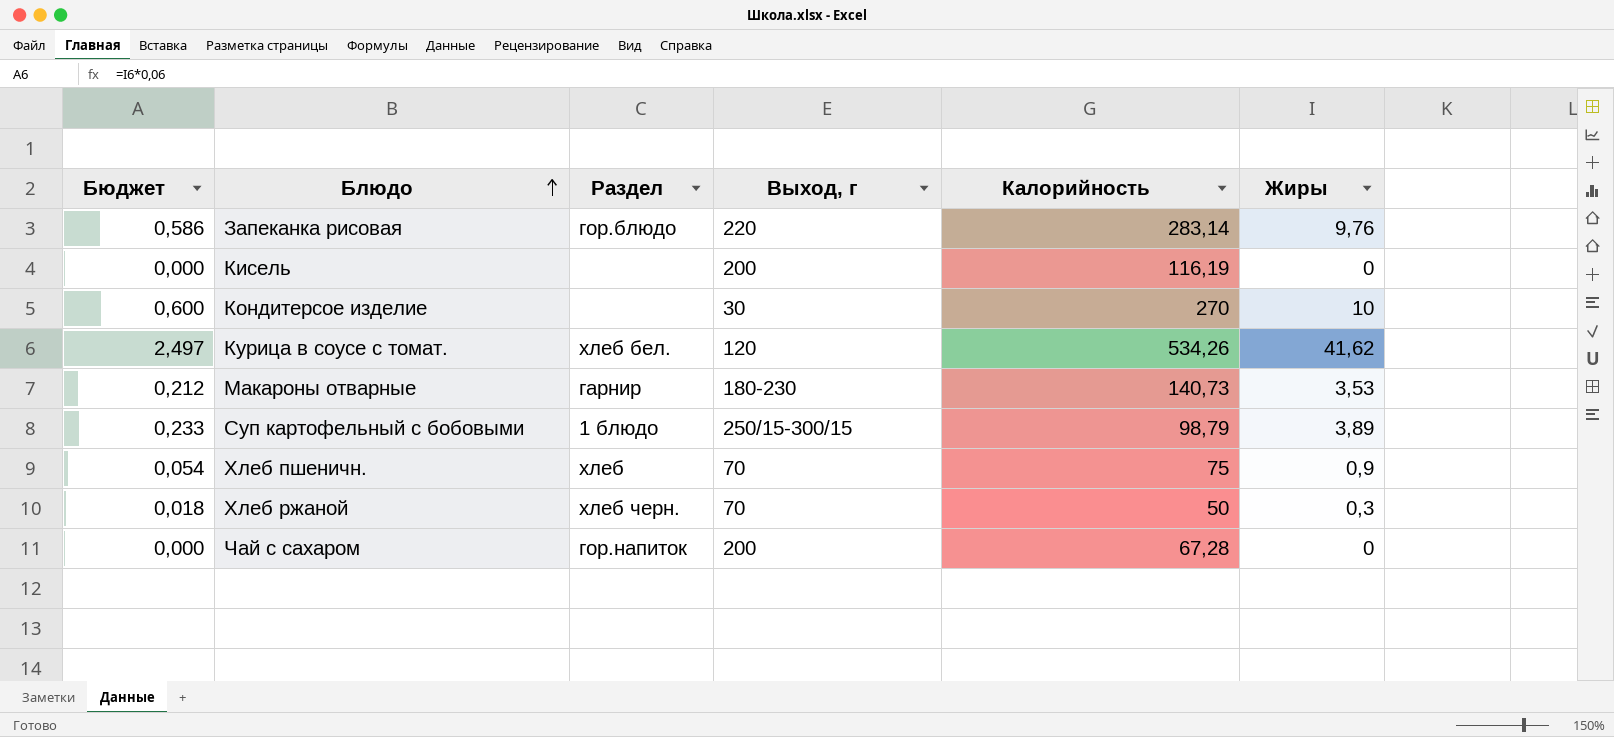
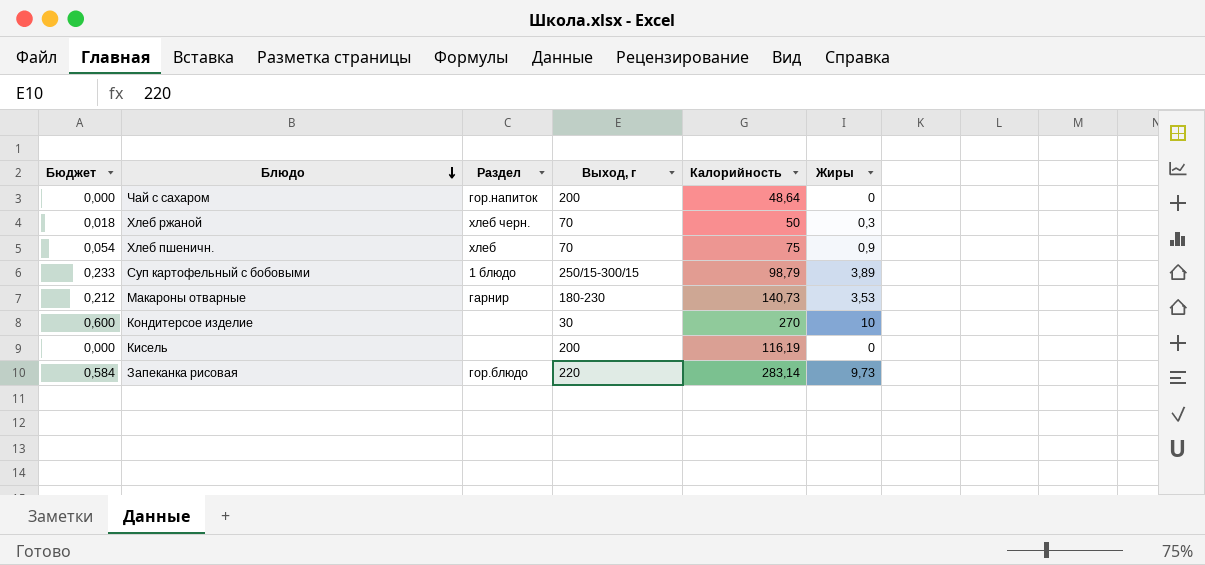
row order: Блюдо ascending -> Блюдо descending
row Курица в соусе с томат.: 2,497 | хлеб бел. | 120 | 534,26 | 41,62 -> none
Чай с сахаром | Калорийность: 67,28 -> 48,64
Запеканка рисовая | Бюджет: 0,586 -> 0,584
Запеканка рисовая | Жиры: 9,76 -> 9,73

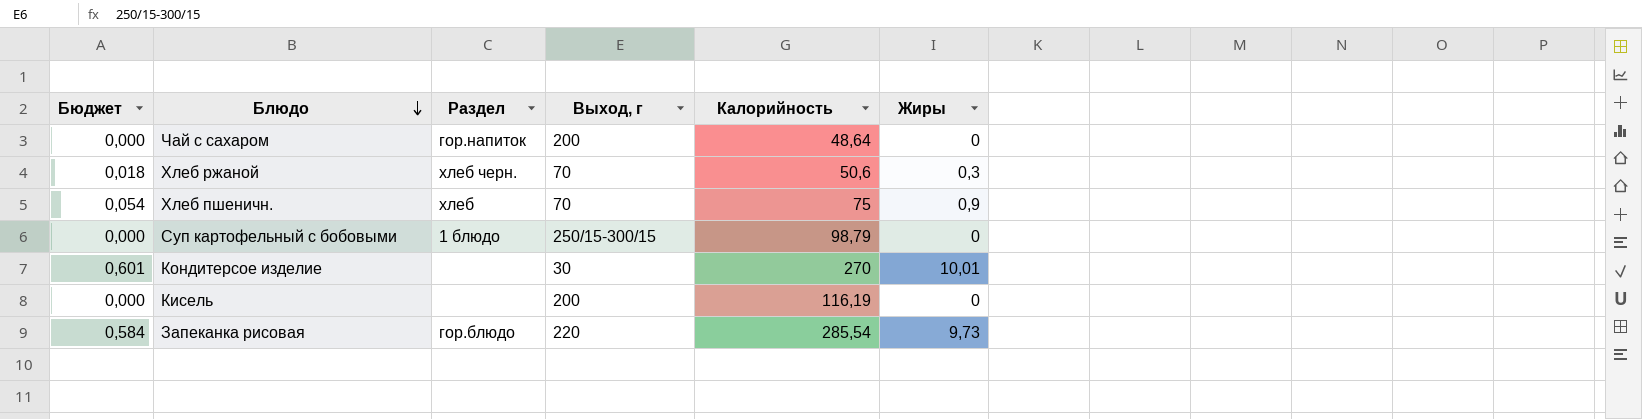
row Макароны отварные: 0,212 | гарнир | 180-230 | 140,73 | 3,53 -> none
Хлеб ржаной | Калорийность: 50 -> 50,6
Суп картофельный с бобовыми | Бюджет: 0,233 -> 0,000
Суп картофельный с бобовыми | Жиры: 3,89 -> 0
Кондитерсое изделие | Бюджет: 0,600 -> 0,601
Кондитерсое изделие | Жиры: 10 -> 10,01
Запеканка рисовая | Калорийность: 283,14 -> 285,54

